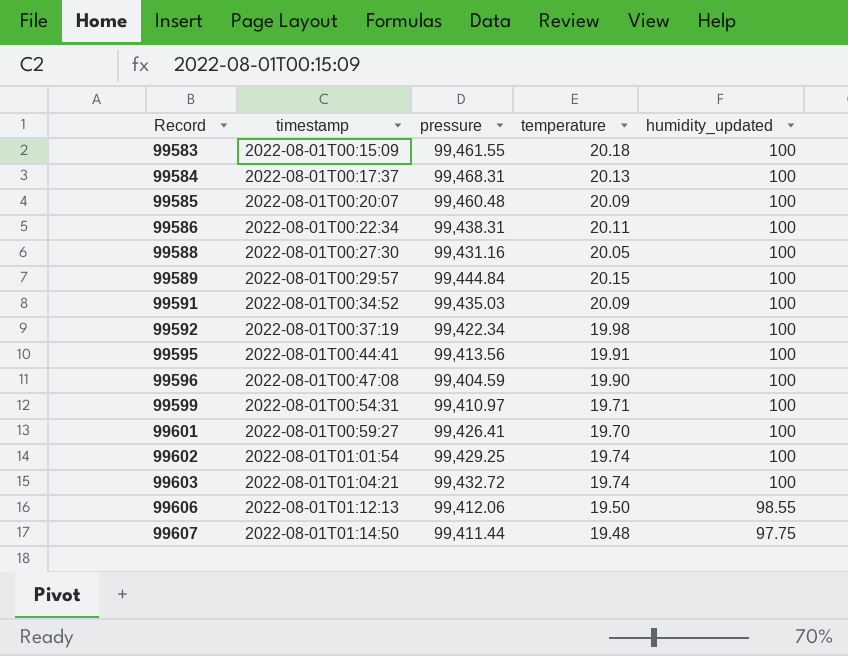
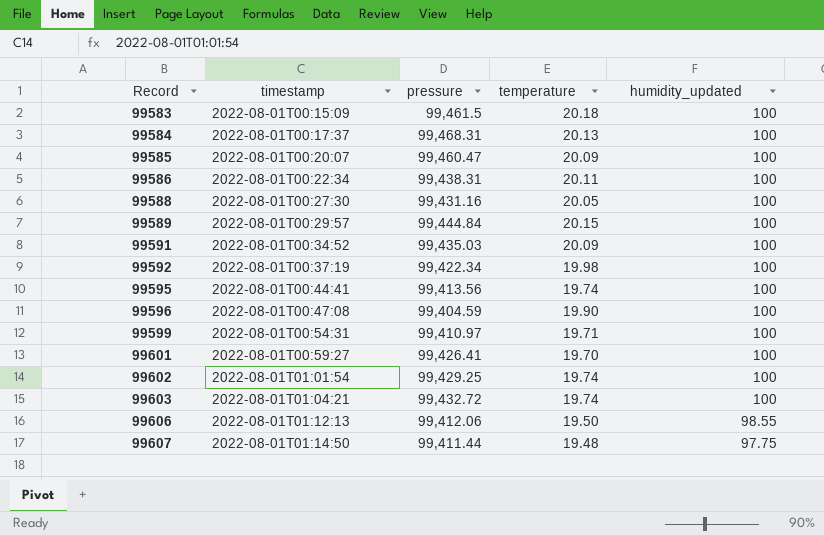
99583 | pressure: 99,461.55 -> 99,461.5
99585 | pressure: 99,460.48 -> 99,460.47
99595 | temperature: 19.91 -> 19.74

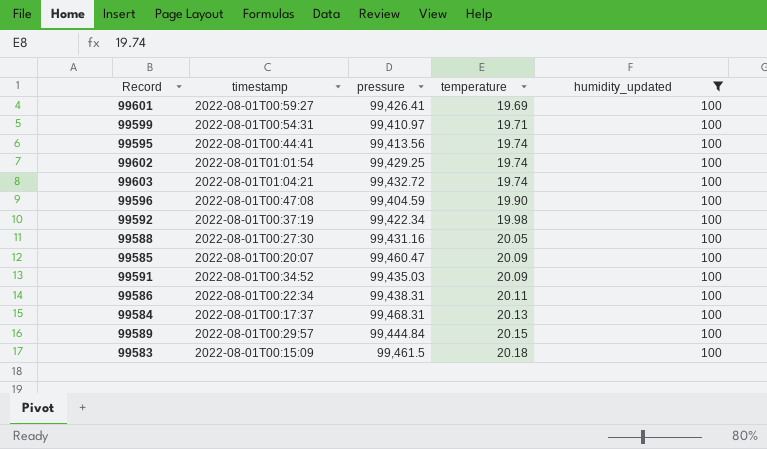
filter: none -> humidity_updated = 100
row order: Record ascending -> temperature ascending
99601 | temperature: 19.70 -> 19.69

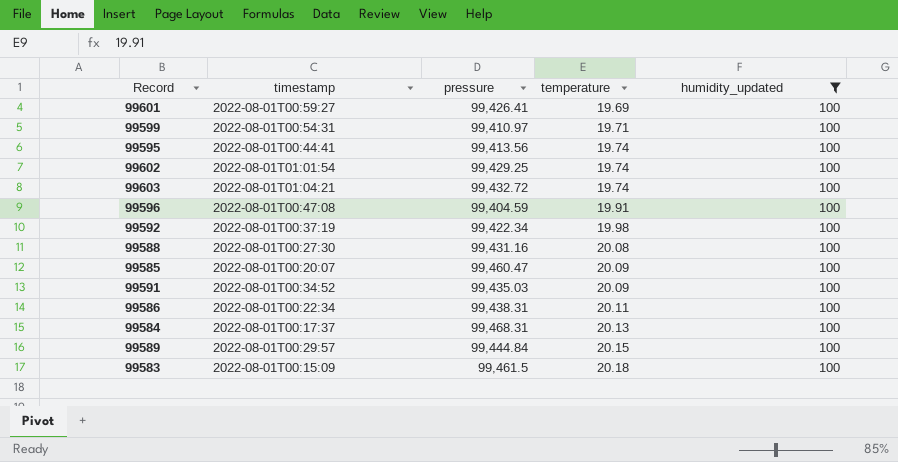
99596 | temperature: 19.90 -> 19.91
99588 | temperature: 20.05 -> 20.08

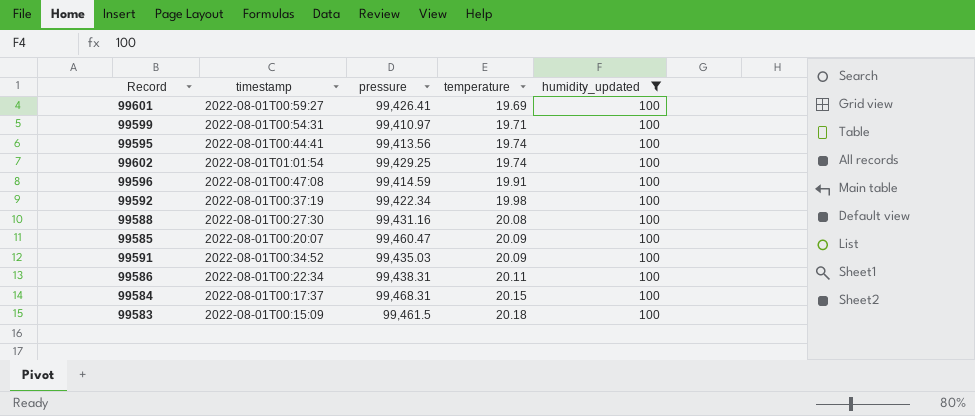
row 99603: 2022-08-01T01:04:21 | 99,432.72 | 19.74 | 100 -> none
row 99589: 2022-08-01T00:29:57 | 99,444.84 | 20.15 | 100 -> none
99596 | pressure: 99,404.59 -> 99,414.59
99584 | temperature: 20.13 -> 20.15

